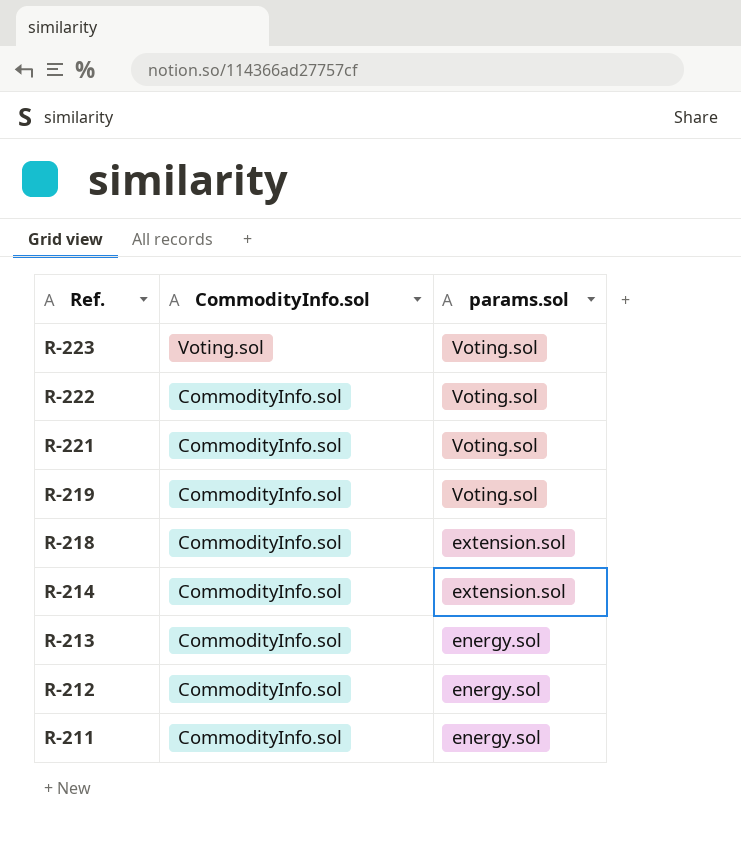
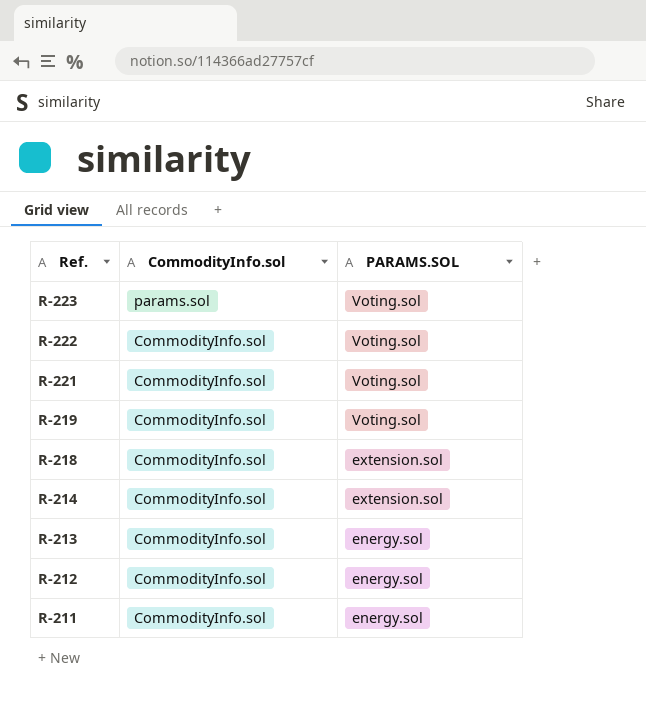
column name: params.sol -> PARAMS.SOL
R-223 | CommodityInfo.sol: Voting.sol -> params.sol

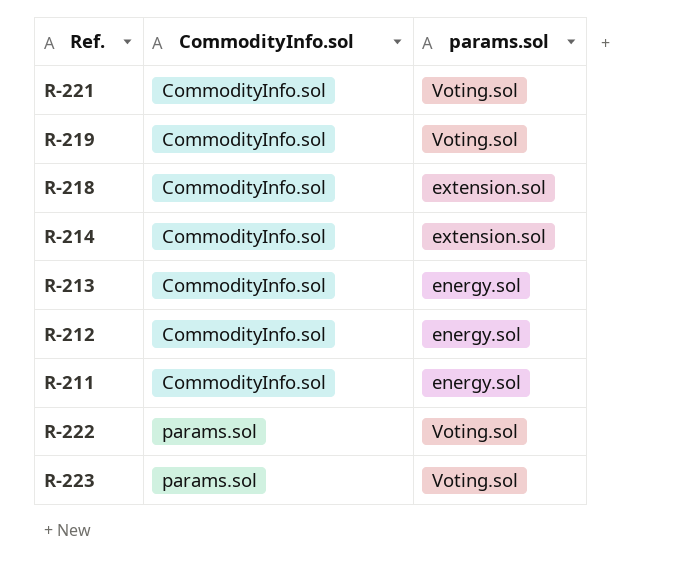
row order: Ref. descending -> CommodityInfo.sol ascending
column name: PARAMS.SOL -> params.sol
R-222 | CommodityInfo.sol: CommodityInfo.sol -> params.sol

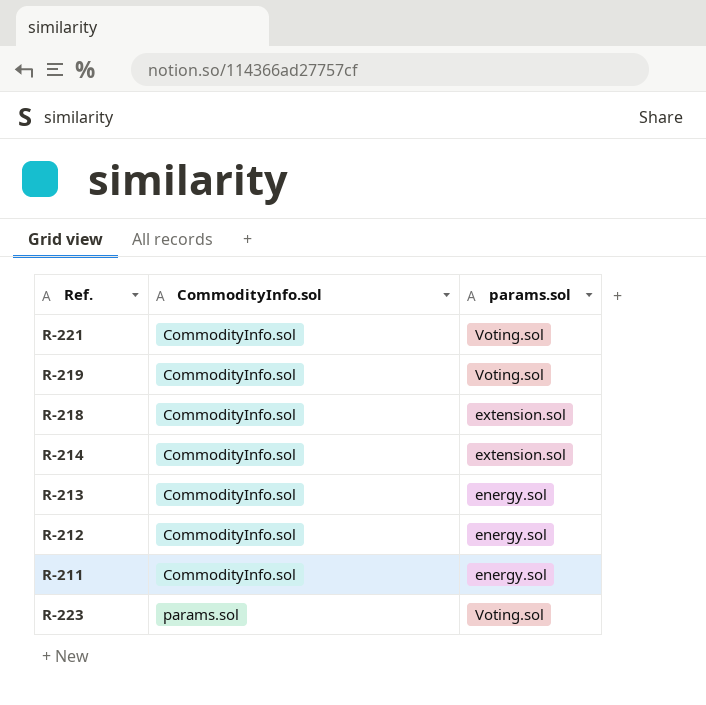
row R-222: params.sol | Voting.sol -> none

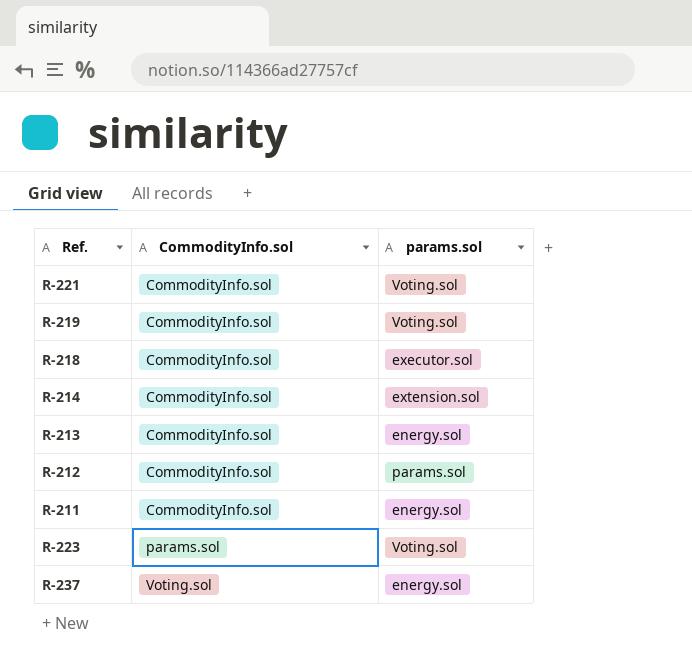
R-218 | params.sol: extension.sol -> executor.sol
R-212 | params.sol: energy.sol -> params.sol
row R-237: none -> Voting.sol | energy.sol

